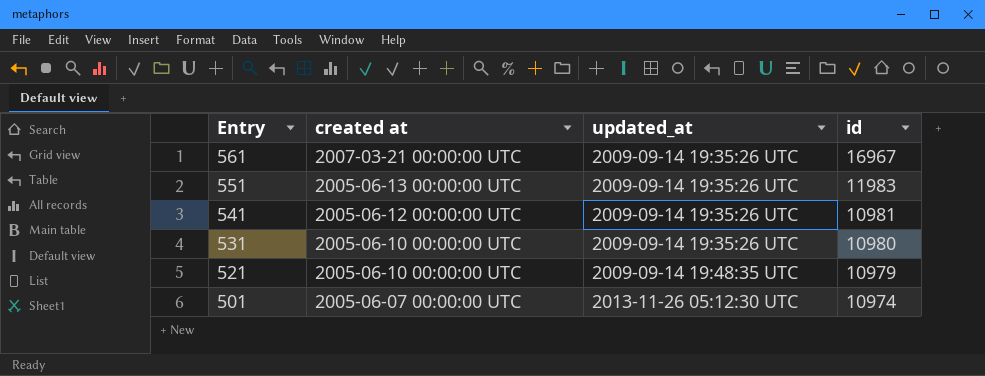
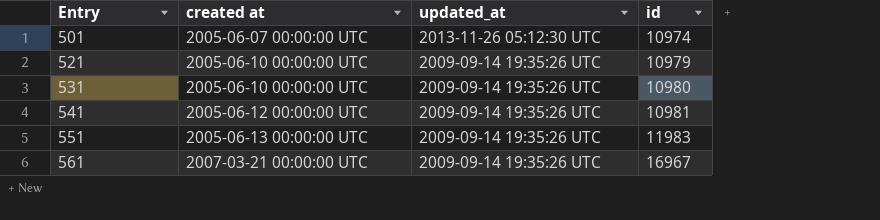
row order: Entry descending -> Entry ascending
521 | updated_at: 2009-09-14 19:48:35 UTC -> 2009-09-14 19:35:26 UTC

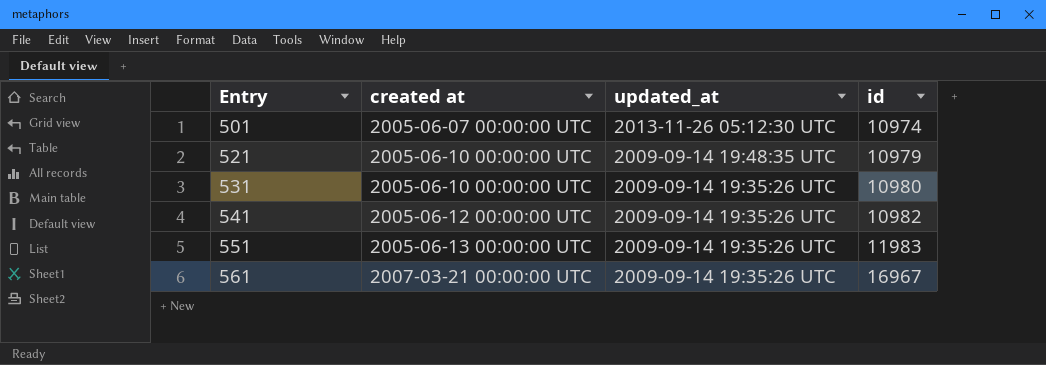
521 | updated_at: 2009-09-14 19:35:26 UTC -> 2009-09-14 19:48:35 UTC
541 | id: 10981 -> 10982

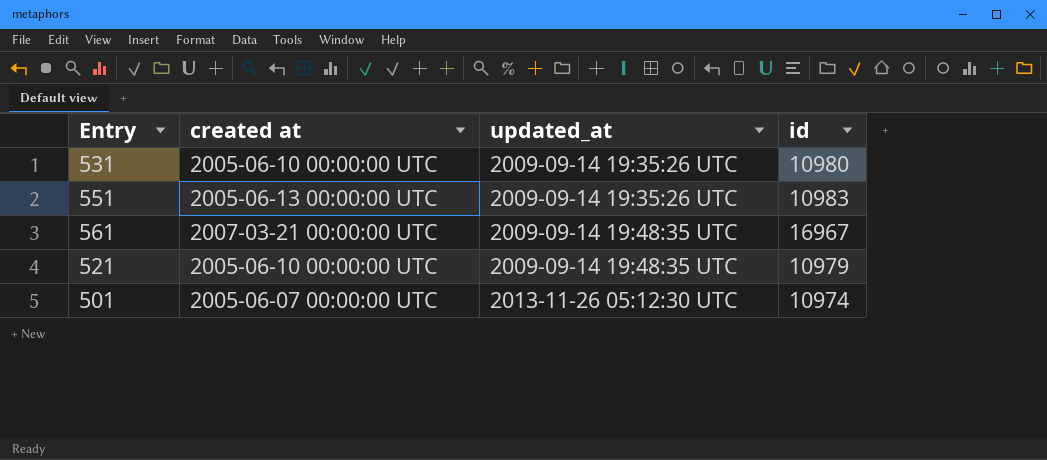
row order: Entry ascending -> updated_at ascending
row 541: 2005-06-12 00:00:00 UTC | 2009-09-14 19:35:26 UTC | 10982 -> none
551 | id: 11983 -> 10983
561 | updated_at: 2009-09-14 19:35:26 UTC -> 2009-09-14 19:48:35 UTC

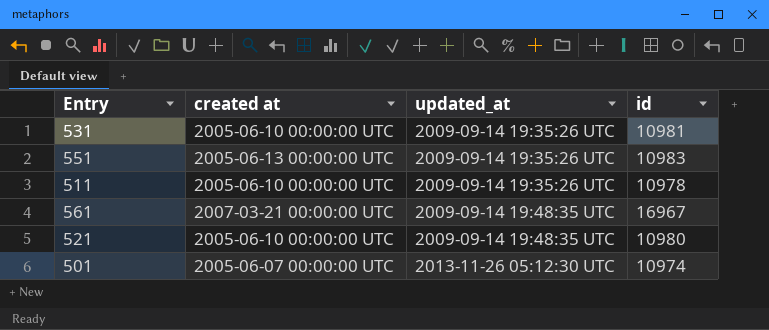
531 | id: 10980 -> 10981
row 511: none -> 2005-06-10 00:00:00 UTC | 2009-09-14 19:35:26 UTC | 10978
521 | id: 10979 -> 10980

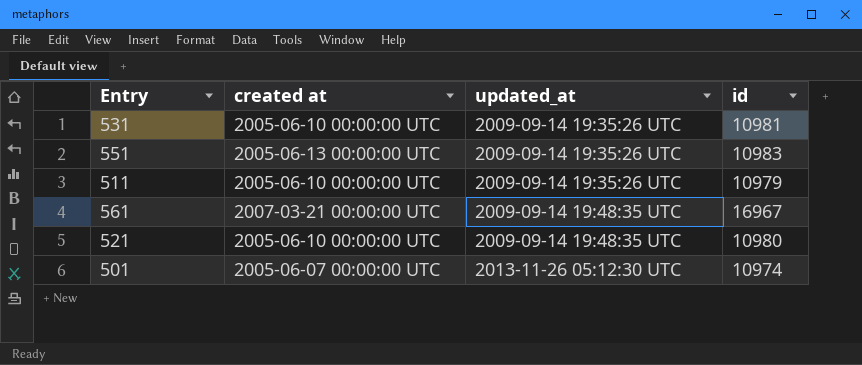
511 | id: 10978 -> 10979

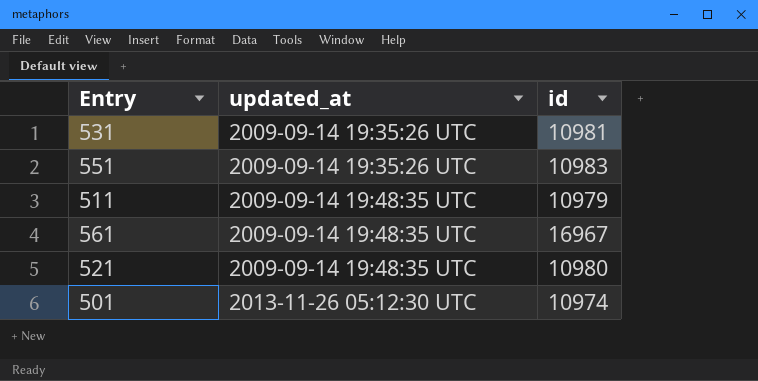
column created at | position: 2 -> none
511 | updated_at: 2009-09-14 19:35:26 UTC -> 2009-09-14 19:48:35 UTC

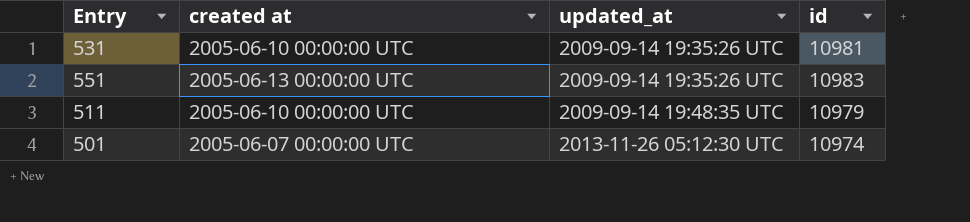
column created at | position: none -> 2
row 561: 2009-09-14 19:48:35 UTC | 16967 -> none
row 521: 2009-09-14 19:48:35 UTC | 10980 -> none

